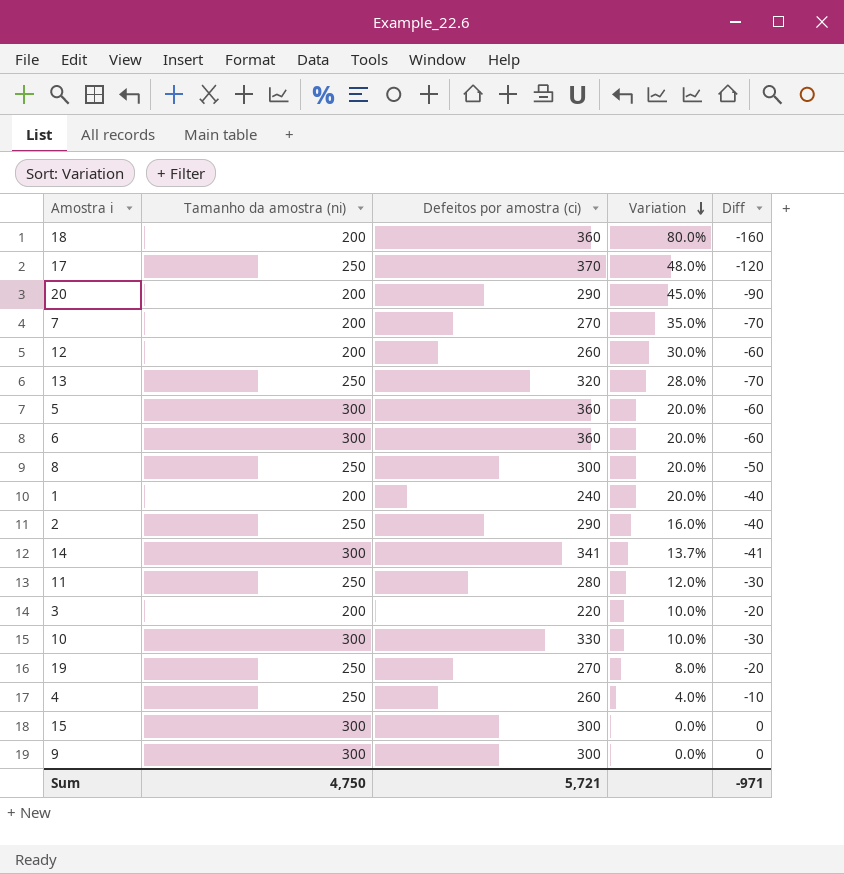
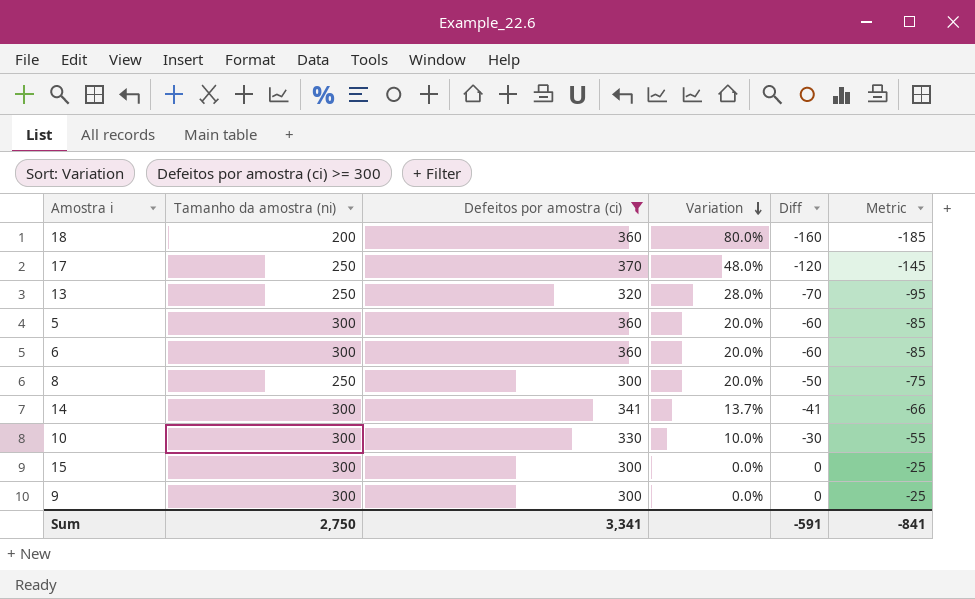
filter: none -> Defeitos por amostra (ci) >= 300
column Metric | formula: none -> [Diff] - 25
Sum | Tamanho da amostra (ni): 4,750 -> 2,750
Sum | Defeitos por amostra (ci): 5,721 -> 3,341
Sum | Diff: -971 -> -591

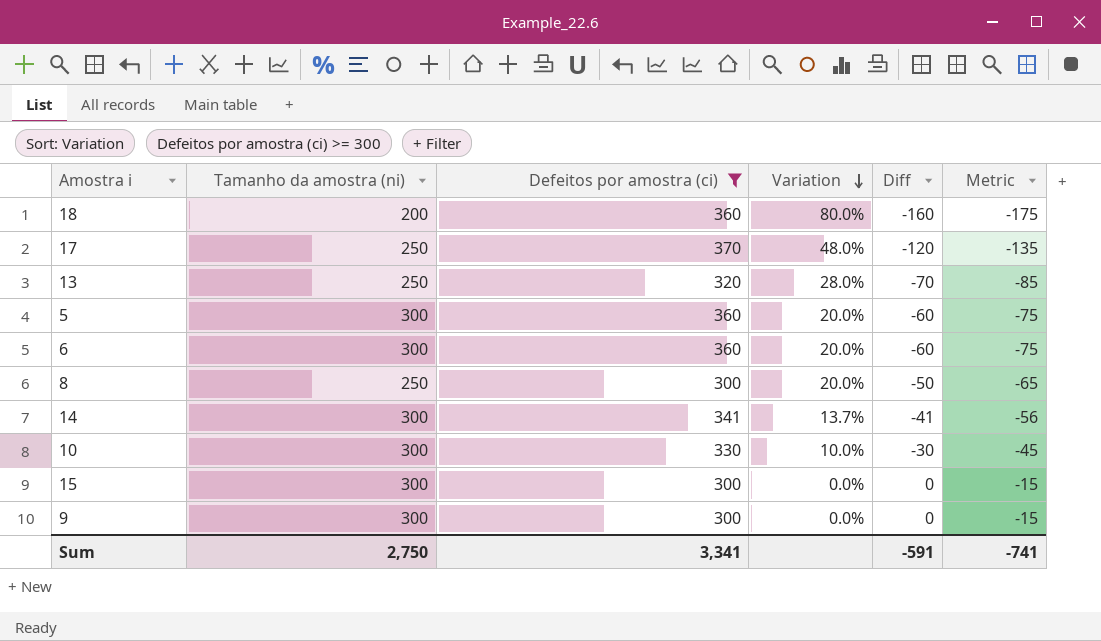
column Metric | formula: [Diff] - 25 -> [Diff] - 15
Sum | Metric: -841 -> -741

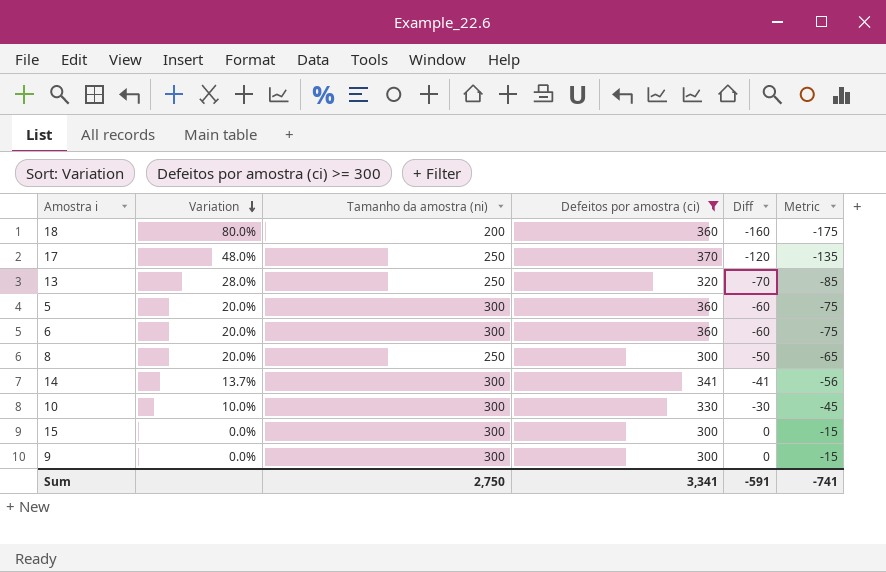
column Variation | position: 4 -> 2

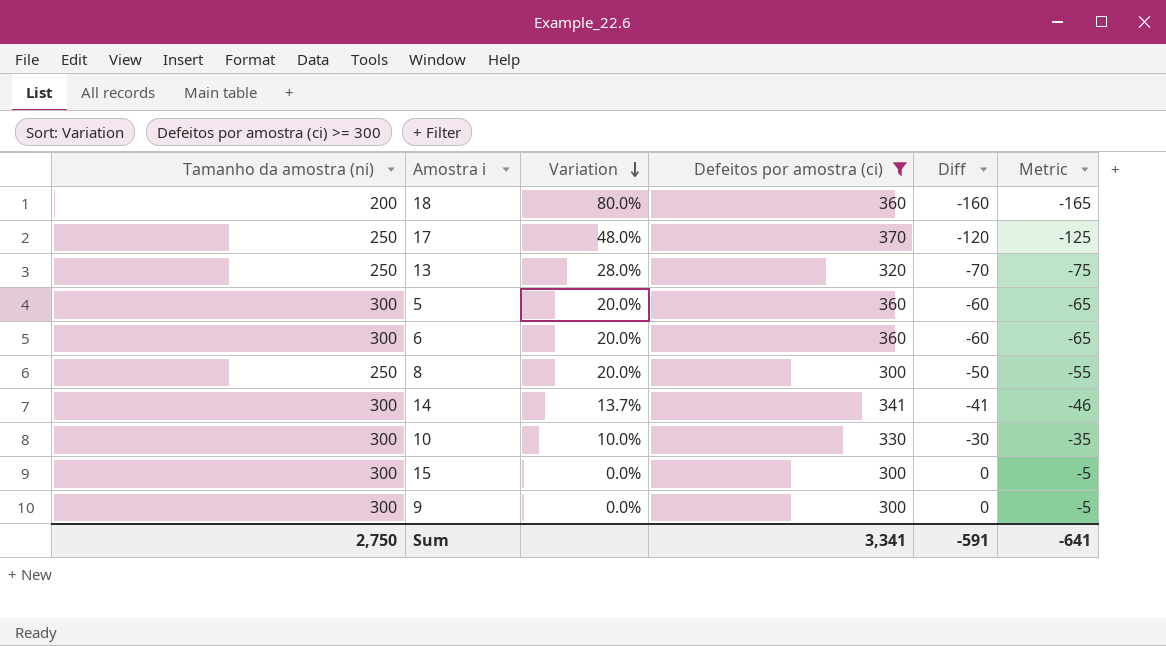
column Tamanho da amostra (ni) | position: 3 -> 1
column Metric | formula: [Diff] - 15 -> [Diff] - 5
Sum | Metric: -741 -> -641

